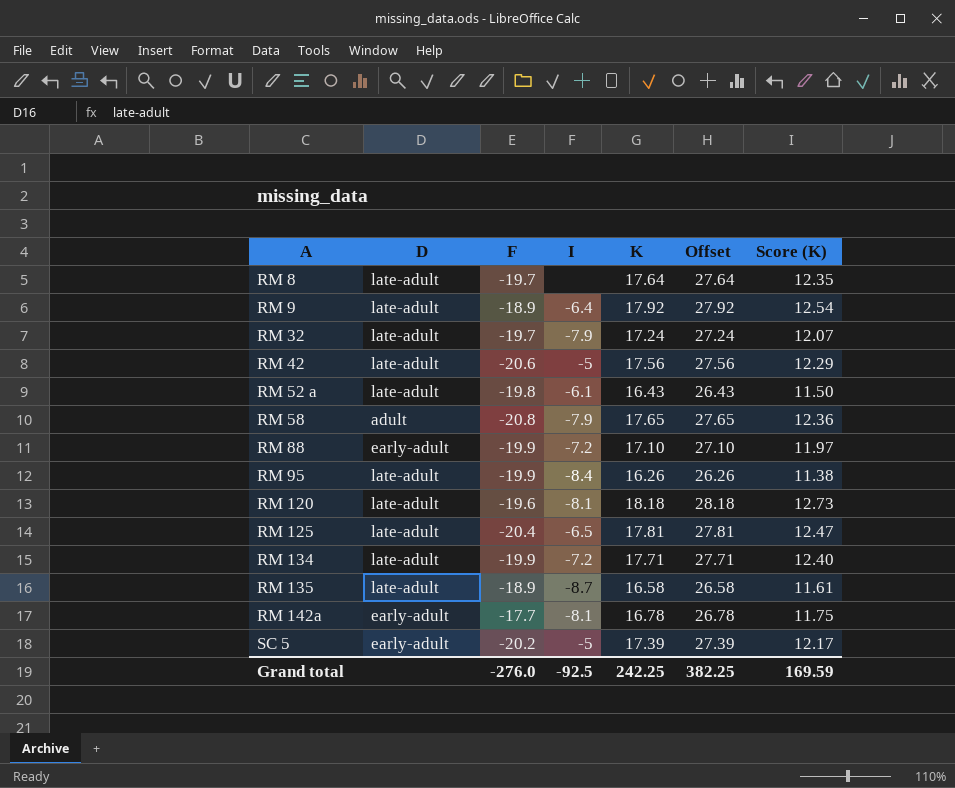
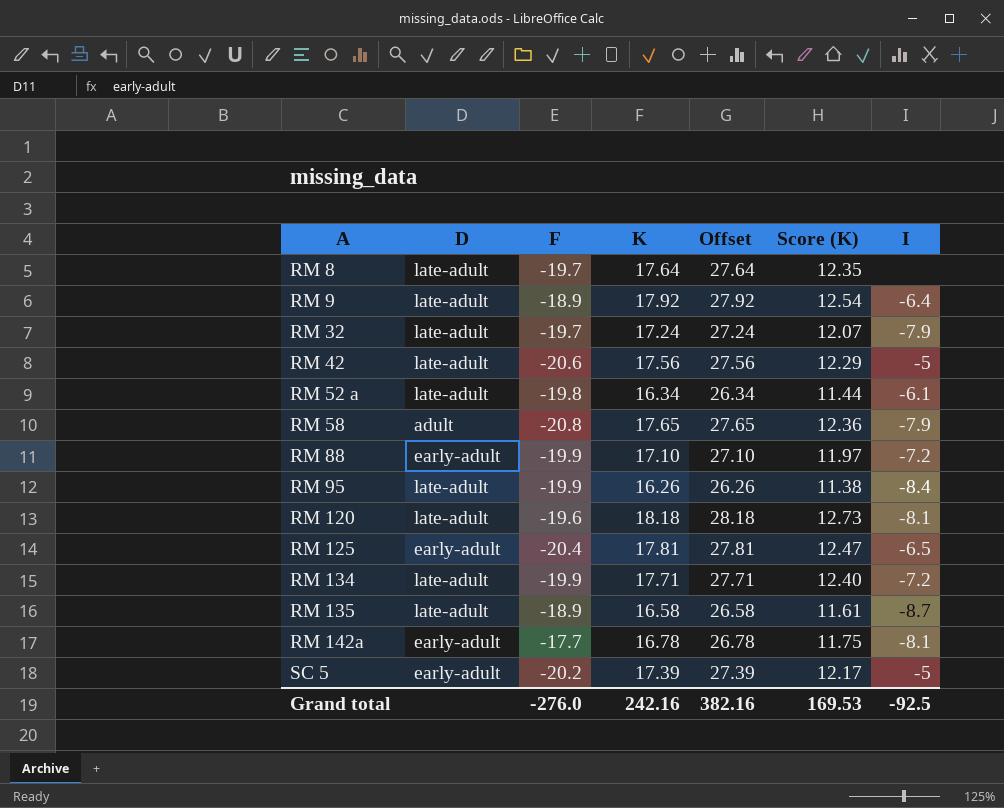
column I | position: 4 -> 7
RM 52 a | K: 16.43 -> 16.34
RM 52 a | Offset: 26.43 -> 26.34
RM 52 a | Score (K): 11.50 -> 11.44
RM 125 | D: late-adult -> early-adult
Grand total | K: 242.25 -> 242.16
Grand total | Offset: 382.25 -> 382.16
Grand total | Score (K): 169.59 -> 169.53

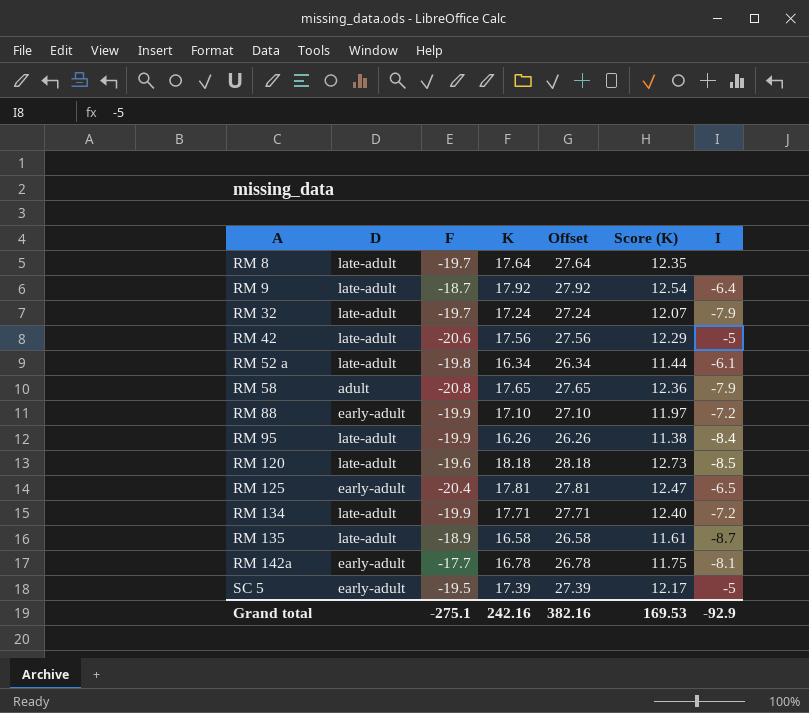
RM 9 | F: -18.9 -> -18.7
RM 120 | I: -8.1 -> -8.5
SC 5 | F: -20.2 -> -19.5
Grand total | F: -276.0 -> -275.1
Grand total | I: -92.5 -> -92.9

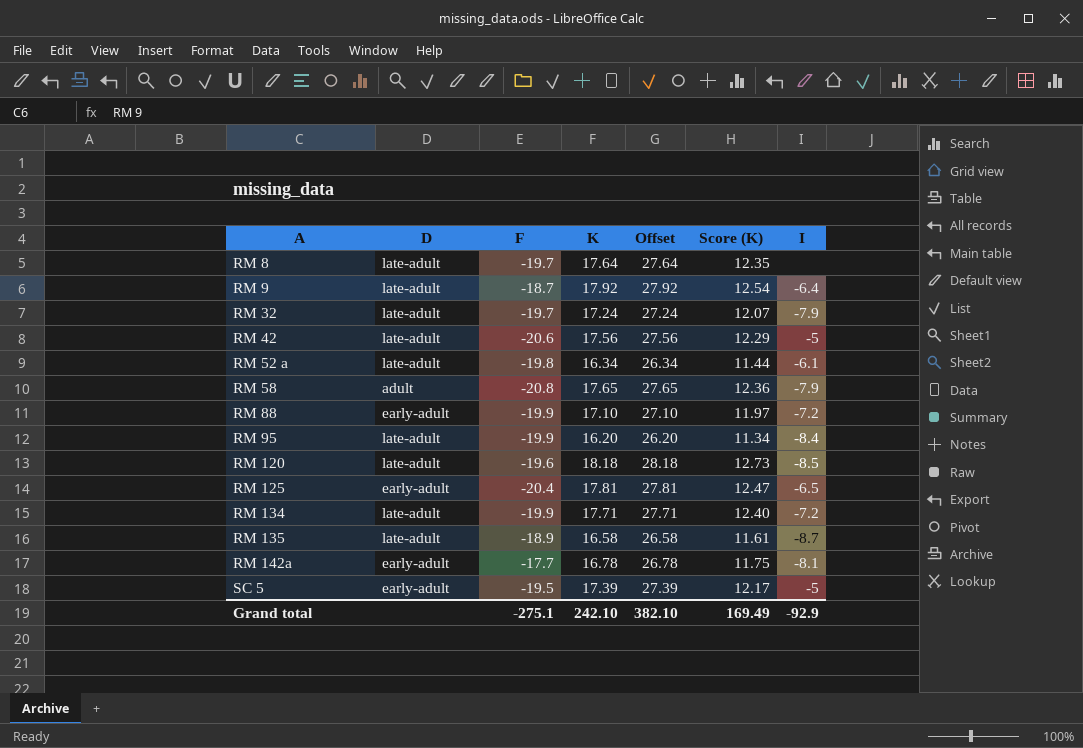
RM 95 | K: 16.26 -> 16.20
RM 95 | Offset: 26.26 -> 26.20
RM 95 | Score (K): 11.38 -> 11.34
Grand total | K: 242.16 -> 242.10
Grand total | Offset: 382.16 -> 382.10
Grand total | Score (K): 169.53 -> 169.49

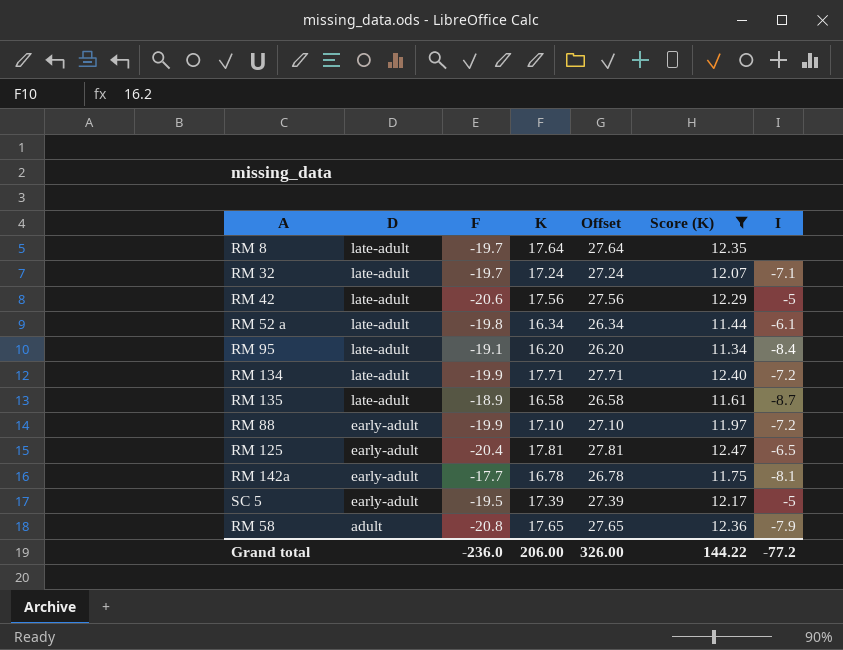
filter: none -> Score (K) <= 12.47
row order: A ascending -> D descending
RM 32 | I: -7.9 -> -7.1
RM 95 | F: -19.9 -> -19.1
Grand total | F: -275.1 -> -236.0
Grand total | K: 242.10 -> 206.00
Grand total | Offset: 382.10 -> 326.00
Grand total | Score (K): 169.49 -> 144.22
Grand total | I: -92.9 -> -77.2

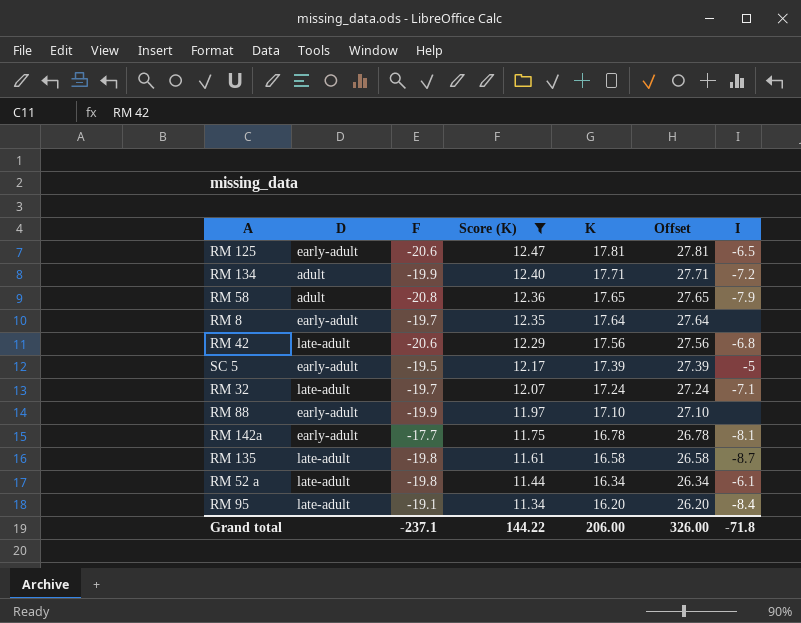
row order: D descending -> Score (K) descending
column Score (K) | position: 6 -> 4
RM 125 | F: -20.4 -> -20.6
RM 134 | D: late-adult -> adult
RM 8 | D: late-adult -> early-adult
RM 42 | I: -5 -> -6.8
RM 88 | I: -7.2 -> none
RM 135 | F: -18.9 -> -19.8
Grand total | F: -236.0 -> -237.1
Grand total | I: -77.2 -> -71.8

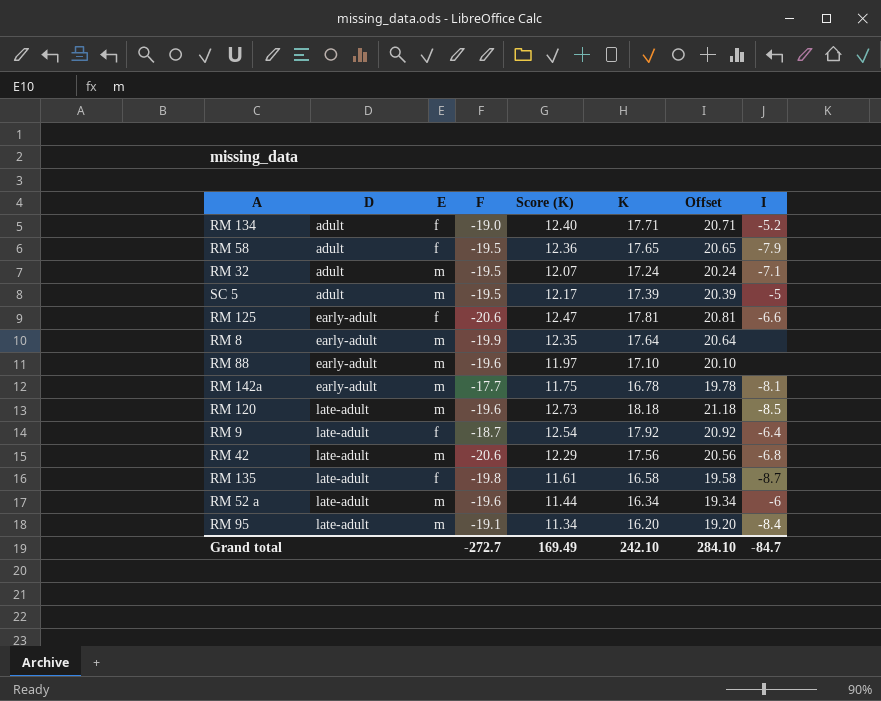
filter: Score (K) <= 12.47 -> none
row order: Score (K) descending -> D ascending
column E | position: none -> 3
column Offset | formula: [K] + 10 -> [K] + 3
RM 134 | F: -19.9 -> -19.0
RM 134 | I: -7.2 -> -5.2
RM 58 | F: -20.8 -> -19.5
RM 32 | D: late-adult -> adult
RM 32 | F: -19.7 -> -19.5
SC 5 | D: early-adult -> adult
RM 125 | I: -6.5 -> -6.6
RM 8 | F: -19.7 -> -19.9
RM 88 | F: -19.9 -> -19.6
RM 52 a | F: -19.8 -> -19.6
RM 52 a | I: -6.1 -> -6
Grand total | F: -237.1 -> -272.7
Grand total | Score (K): 144.22 -> 169.49
Grand total | K: 206.00 -> 242.10
Grand total | Offset: 326.00 -> 284.10
Grand total | I: -71.8 -> -84.7

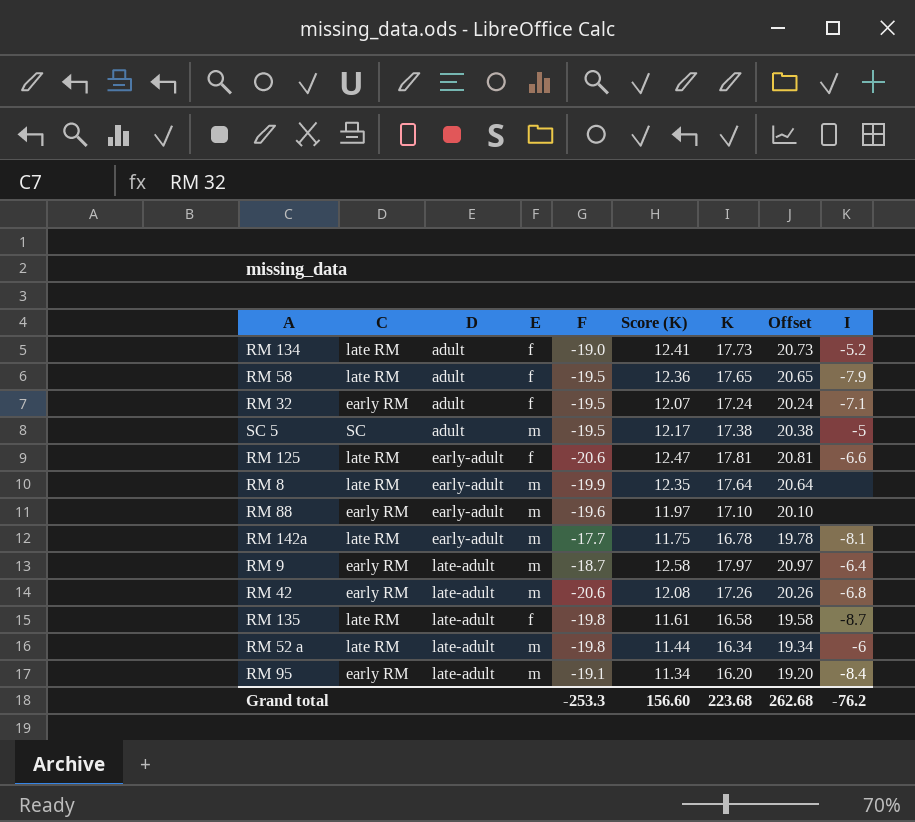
column C | position: none -> 2
row RM 120: late-adult | m | -19.6 | 12.73 | 18.18 | 21.18 | -8.5 -> none
RM 134 | Score (K): 12.40 -> 12.41
RM 134 | K: 17.71 -> 17.73
RM 134 | Offset: 20.71 -> 20.73
RM 32 | E: m -> f
SC 5 | K: 17.39 -> 17.38
SC 5 | Offset: 20.39 -> 20.38
RM 9 | E: f -> m
RM 9 | Score (K): 12.54 -> 12.58
RM 9 | K: 17.92 -> 17.97
RM 9 | Offset: 20.92 -> 20.97
RM 42 | Score (K): 12.29 -> 12.08
RM 42 | K: 17.56 -> 17.26
RM 42 | Offset: 20.56 -> 20.26
RM 52 a | F: -19.6 -> -19.8
Grand total | F: -272.7 -> -253.3
Grand total | Score (K): 169.49 -> 156.60
Grand total | K: 242.10 -> 223.68
Grand total | Offset: 284.10 -> 262.68
Grand total | I: -84.7 -> -76.2

